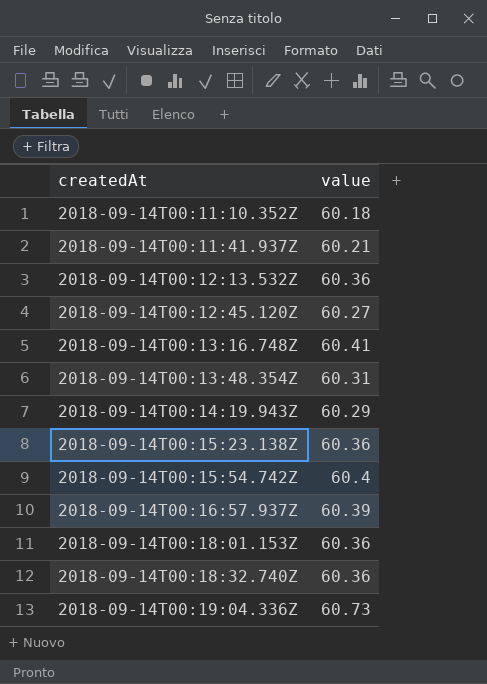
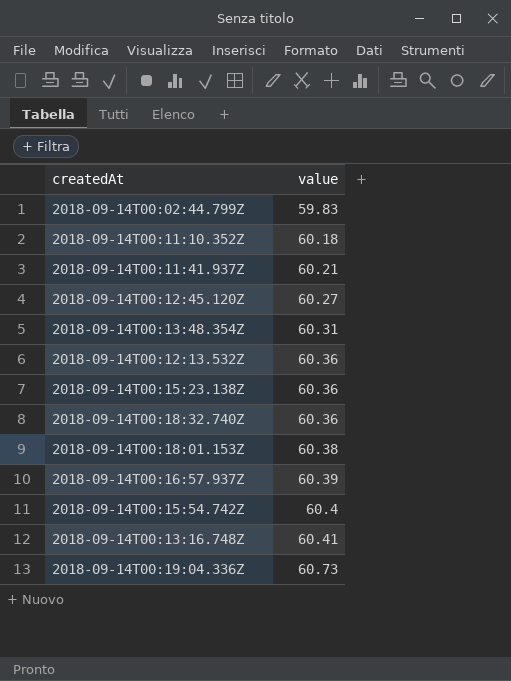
row order: createdAt ascending -> value ascending
row 2018-09-14T00:14:19.943Z: 60.29 -> none
row 2018-09-14T00:02:44.799Z: none -> 59.83
2018-09-14T00:18:01.153Z | value: 60.36 -> 60.38

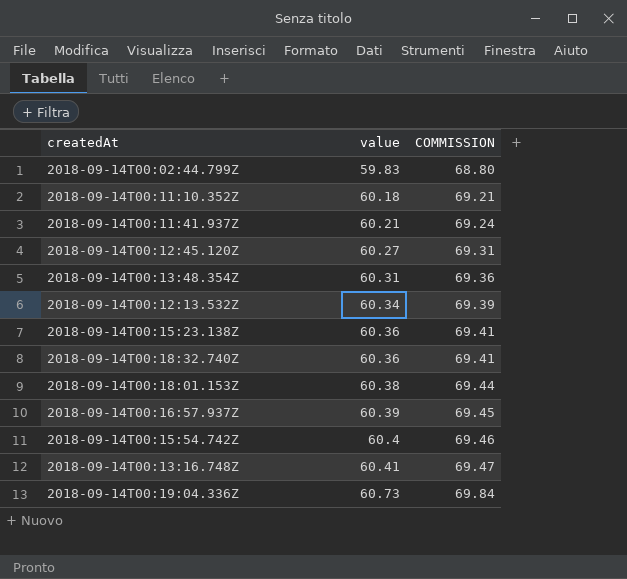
column COMMISSION | formula: none -> [value] * 1.15
2018-09-14T00:12:13.532Z | value: 60.36 -> 60.34

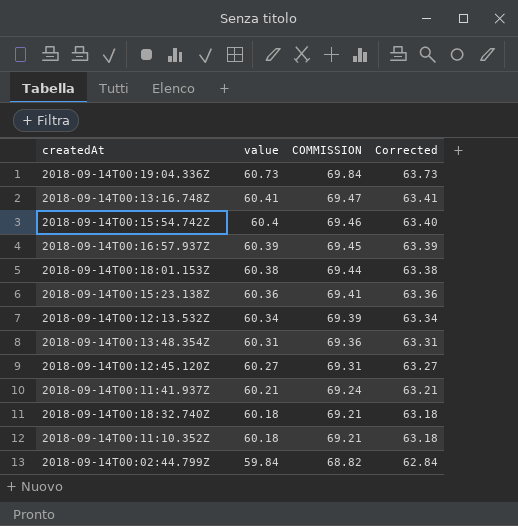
row order: value ascending -> value descending
column Corrected | formula: none -> [value] + 3
2018-09-14T00:18:32.740Z | value: 60.36 -> 60.18
2018-09-14T00:18:32.740Z | COMMISSION: 69.41 -> 69.21
2018-09-14T00:02:44.799Z | value: 59.83 -> 59.84
2018-09-14T00:02:44.799Z | COMMISSION: 68.80 -> 68.82

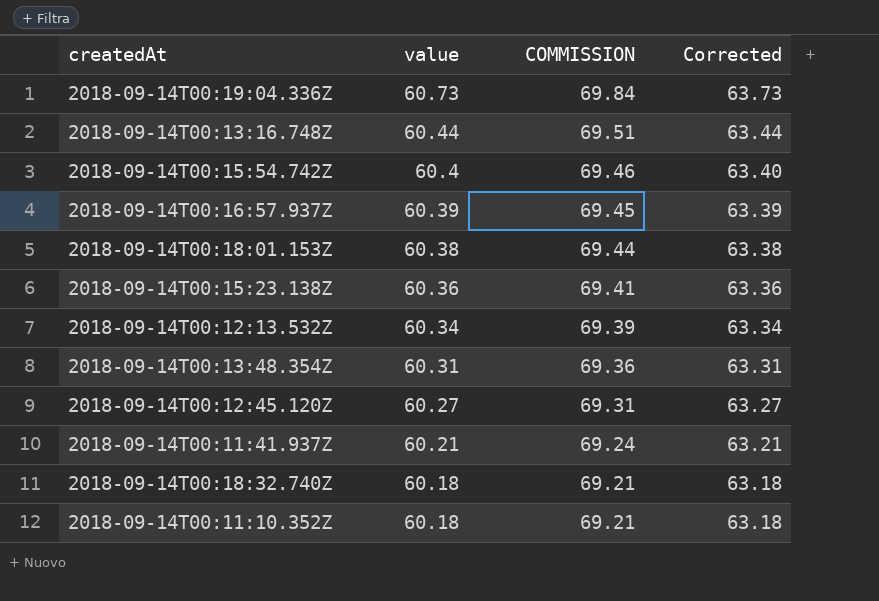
row 2018-09-14T00:02:44.799Z: 59.84 | 68.82 | 62.84 -> none
2018-09-14T00:13:16.748Z | value: 60.41 -> 60.44
2018-09-14T00:13:16.748Z | COMMISSION: 69.47 -> 69.51
2018-09-14T00:13:16.748Z | Corrected: 63.41 -> 63.44

